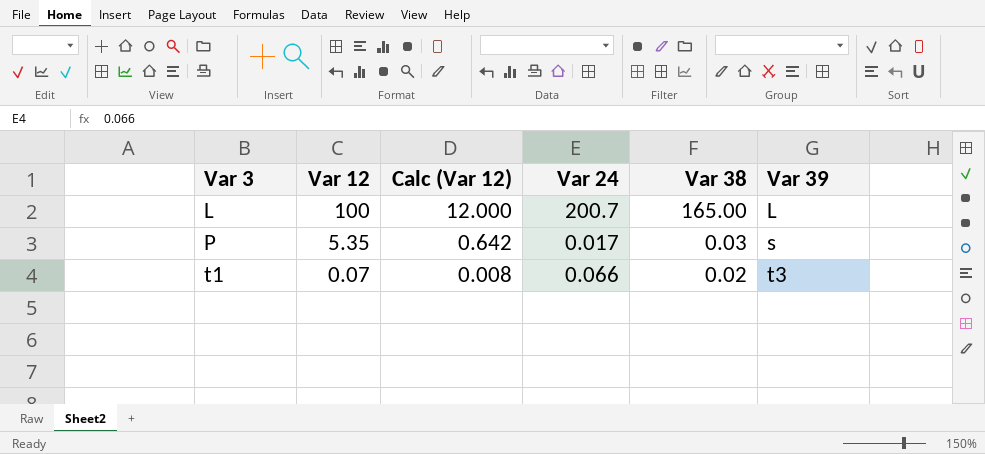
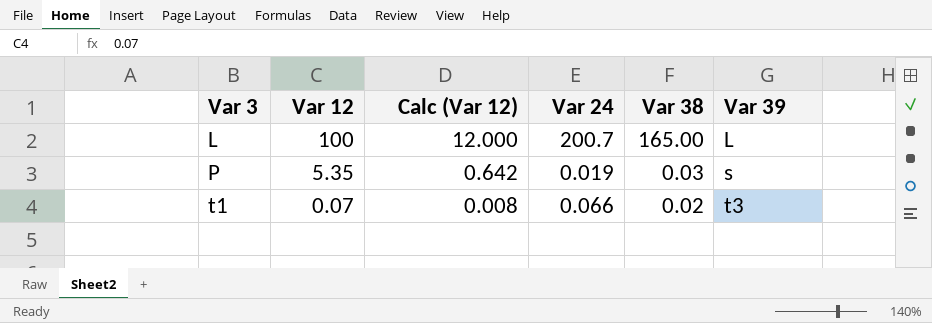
P | Var 24: 0.017 -> 0.019

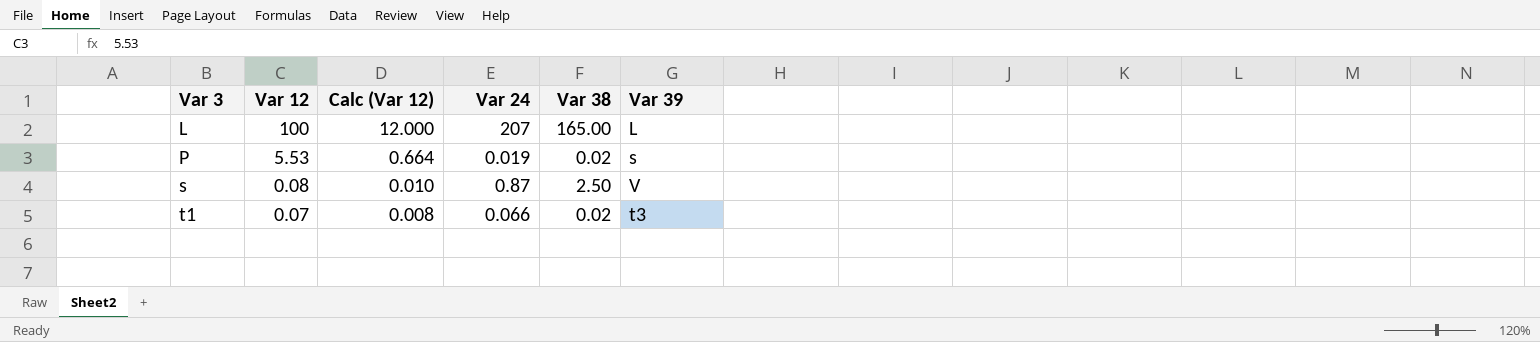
L | Var 24: 200.7 -> 207
P | Var 12: 5.35 -> 5.53
P | Calc (Var 12): 0.642 -> 0.664
P | Var 38: 0.03 -> 0.02
row s: none -> 0.08 | 0.010 | 0.87 | 2.50 | V

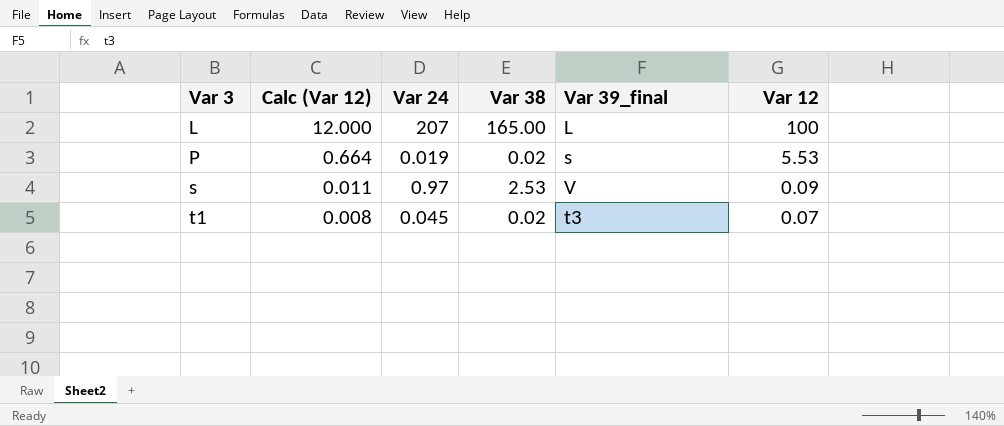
column name: Var 39 -> Var 39_final
column Var 12 | position: 2 -> 6
s | Calc (Var 12): 0.010 -> 0.011
s | Var 24: 0.87 -> 0.97
s | Var 38: 2.50 -> 2.53
s | Var 12: 0.08 -> 0.09
t1 | Var 24: 0.066 -> 0.045

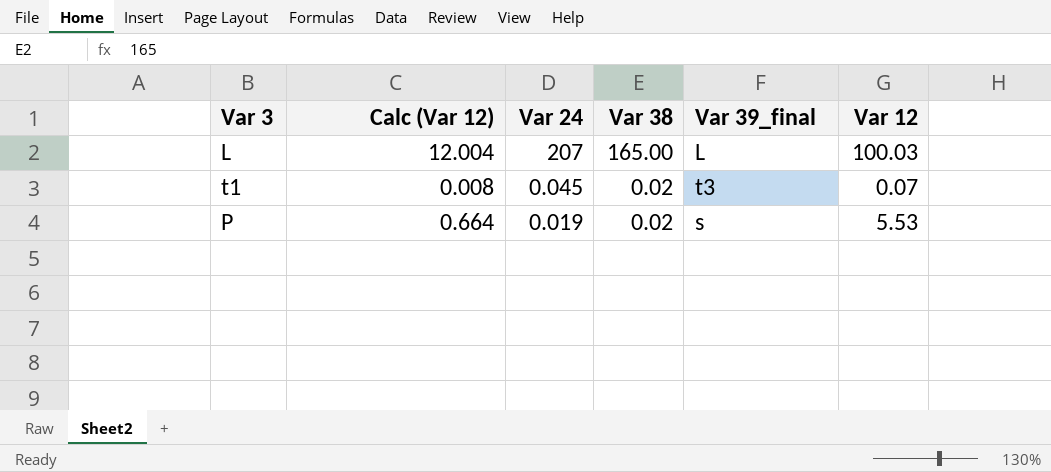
row order: Var 3 ascending -> Var 24 descending
row s: 0.011 | 0.97 | 2.53 | V | 0.09 -> none
L | Calc (Var 12): 12.000 -> 12.004
L | Var 12: 100 -> 100.03

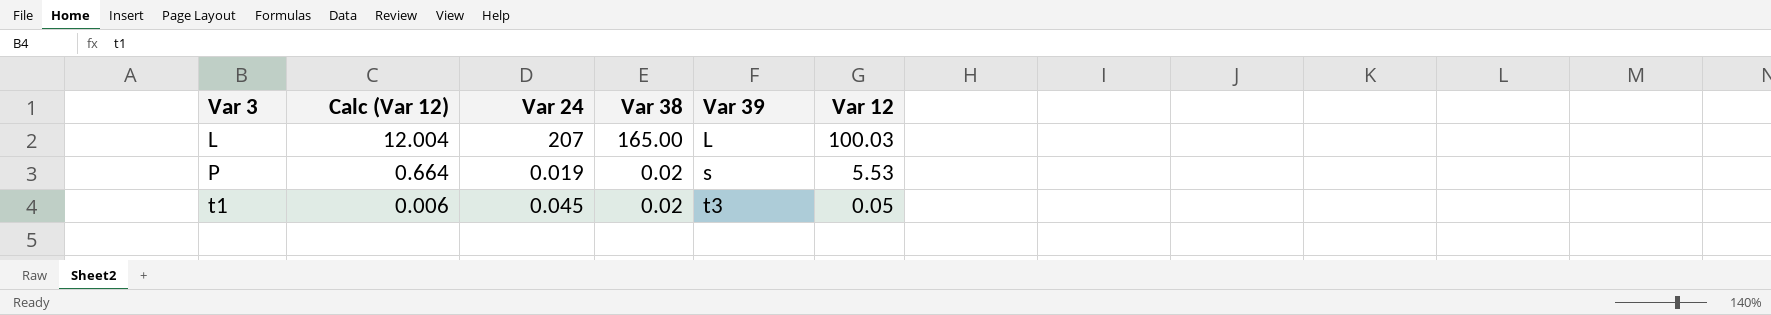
row order: Var 24 descending -> Var 3 ascending
column name: Var 39_final -> Var 39
t1 | Calc (Var 12): 0.008 -> 0.006
t1 | Var 12: 0.07 -> 0.05

